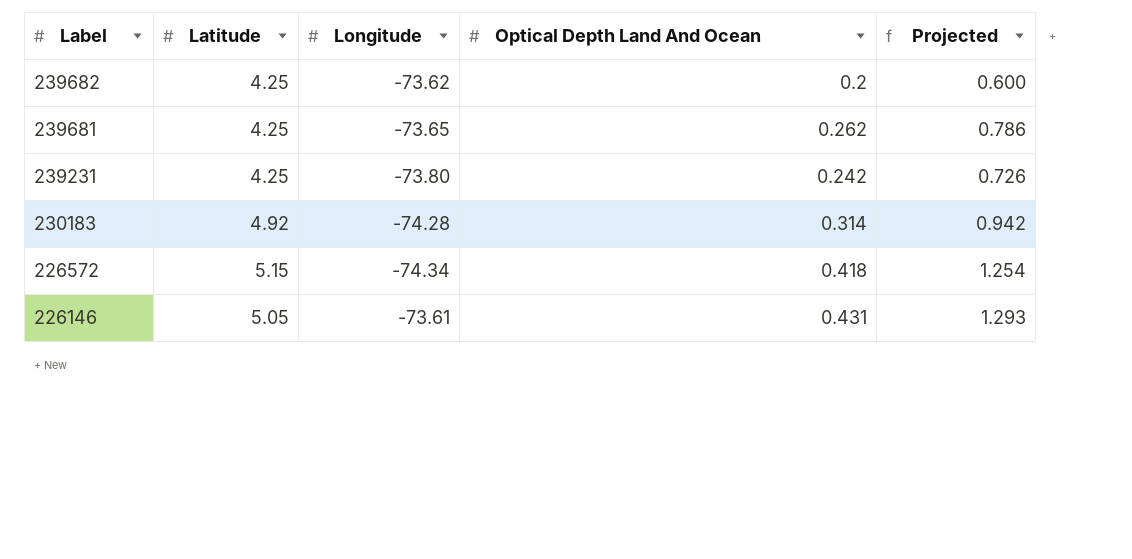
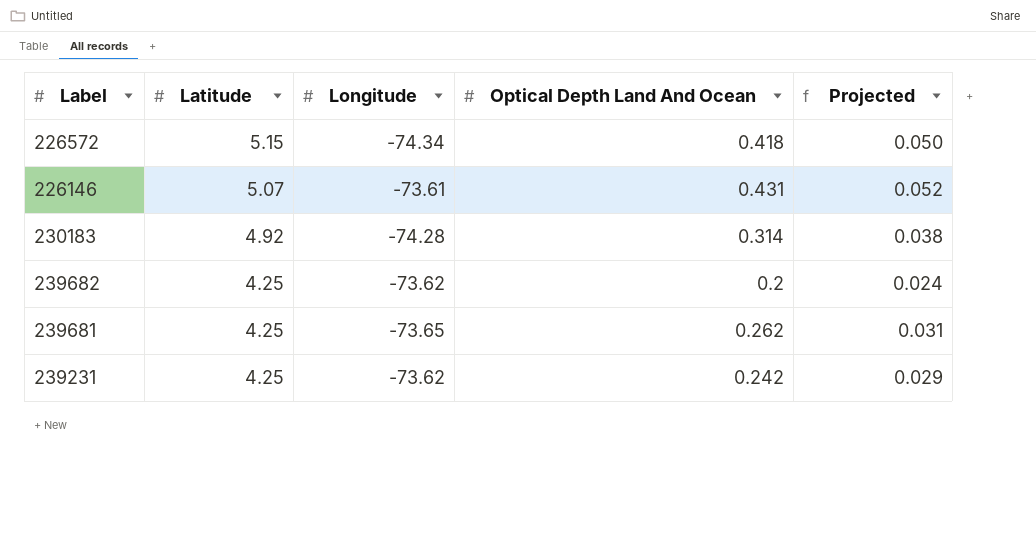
row order: Label descending -> Latitude descending
column Projected | formula: [Optical Depth Land And Ocean] * 3 -> [Optical Depth Land And Ocean] * 0.12
226146 | Latitude: 5.05 -> 5.07
239231 | Longitude: -73.80 -> -73.62

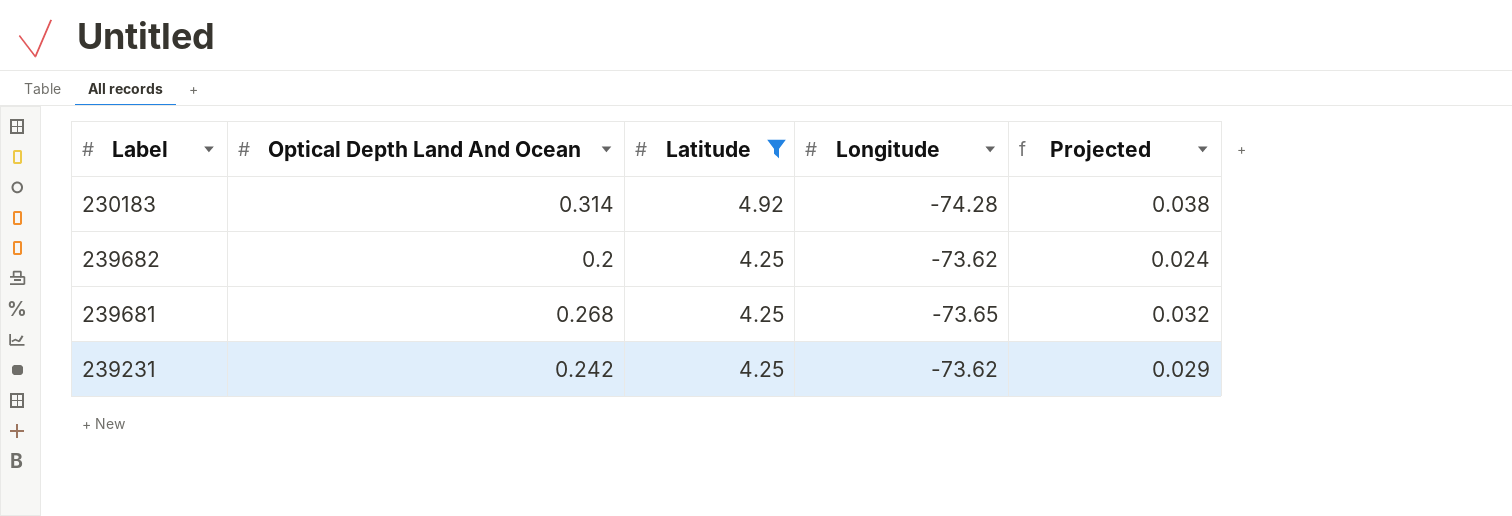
filter: none -> Latitude <= 4.92
column Optical Depth Land And Ocean | position: 4 -> 2
239681 | Optical Depth Land And Ocean: 0.262 -> 0.268
239681 | Projected: 0.031 -> 0.032

